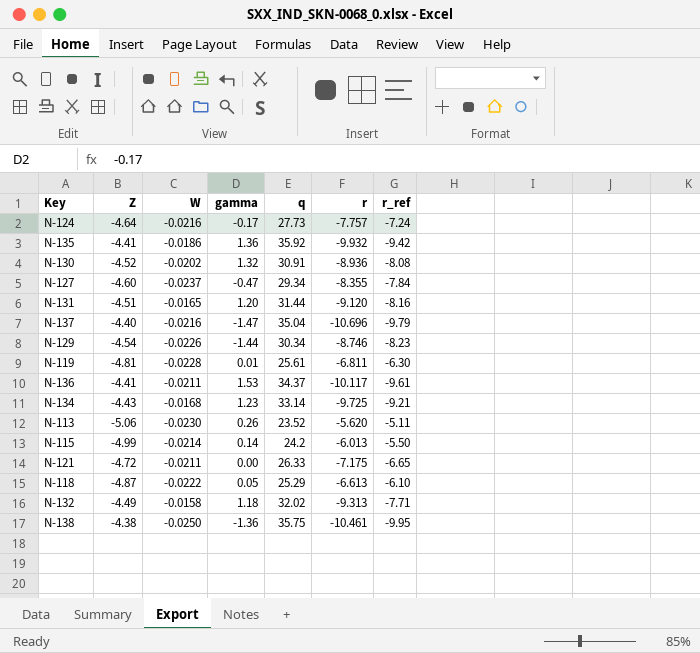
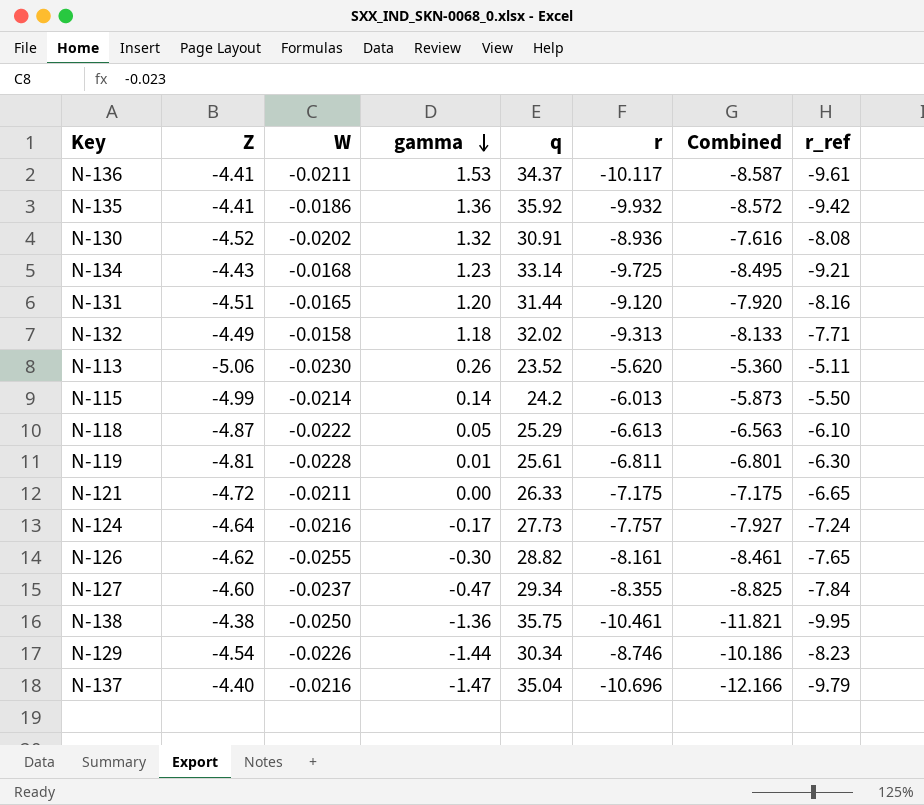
row order: none -> gamma descending
column Combined | formula: none -> [gamma] + [r]
row N-126: none -> -4.62 | -0.0255 | -0.30 | 28.82 | -8.161 | -8.461 | -7.65

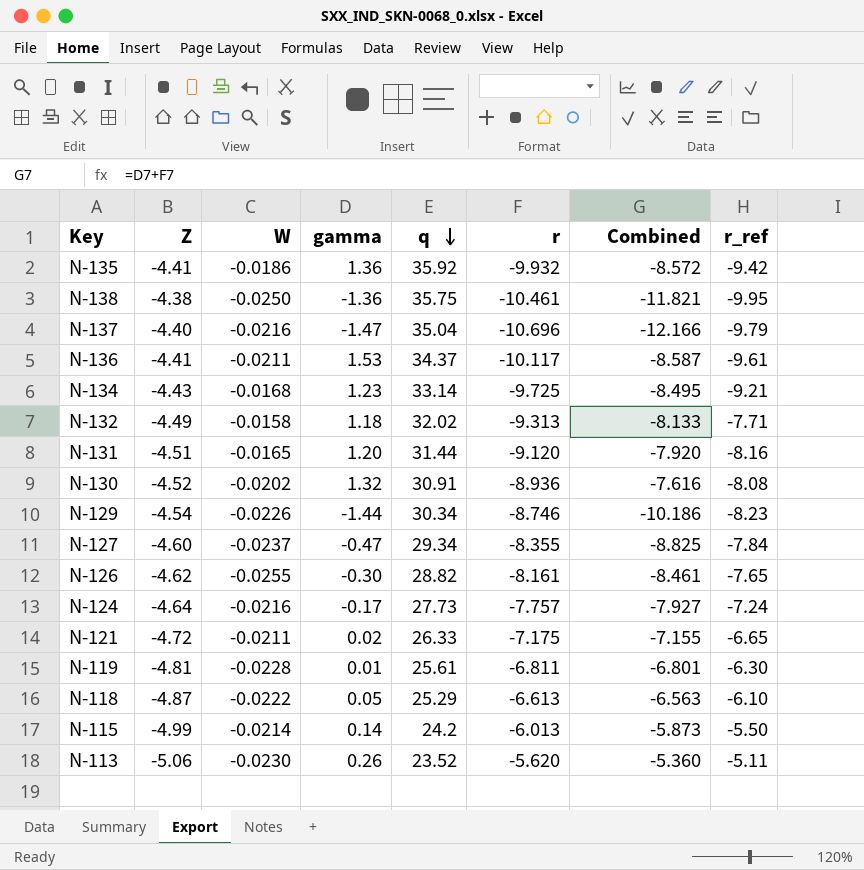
row order: gamma descending -> q descending
N-121 | gamma: 0.00 -> 0.02
N-121 | Combined: -7.175 -> -7.155

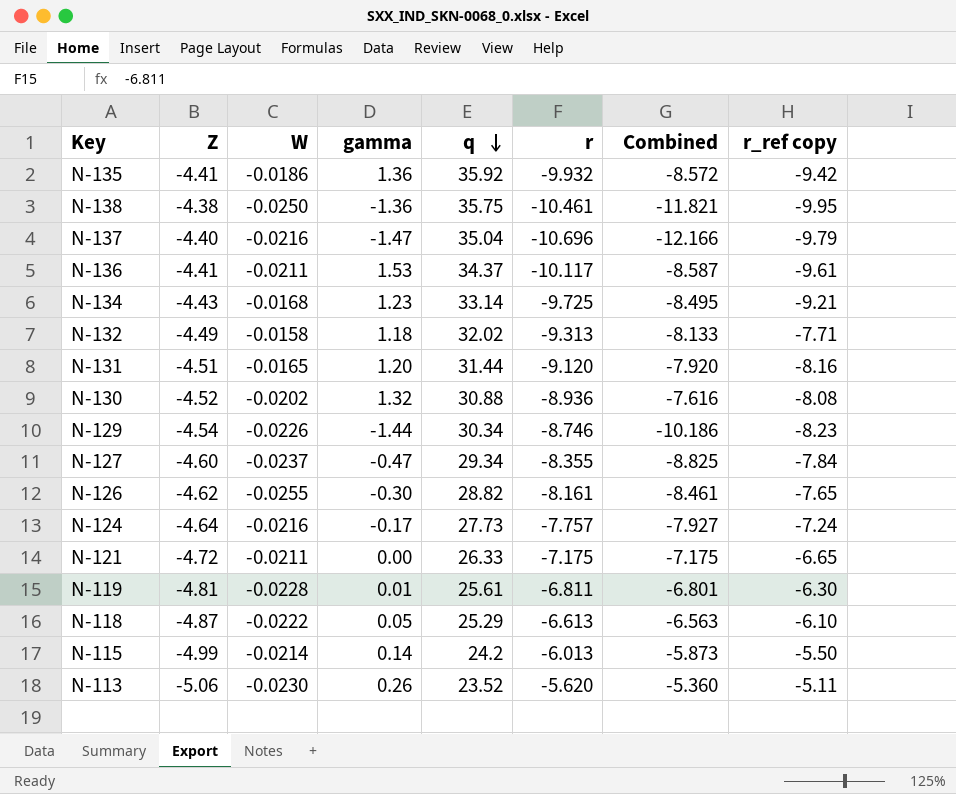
column name: r_ref -> r_ref copy
N-130 | q: 30.91 -> 30.88
N-121 | gamma: 0.02 -> 0.00
N-121 | Combined: -7.155 -> -7.175

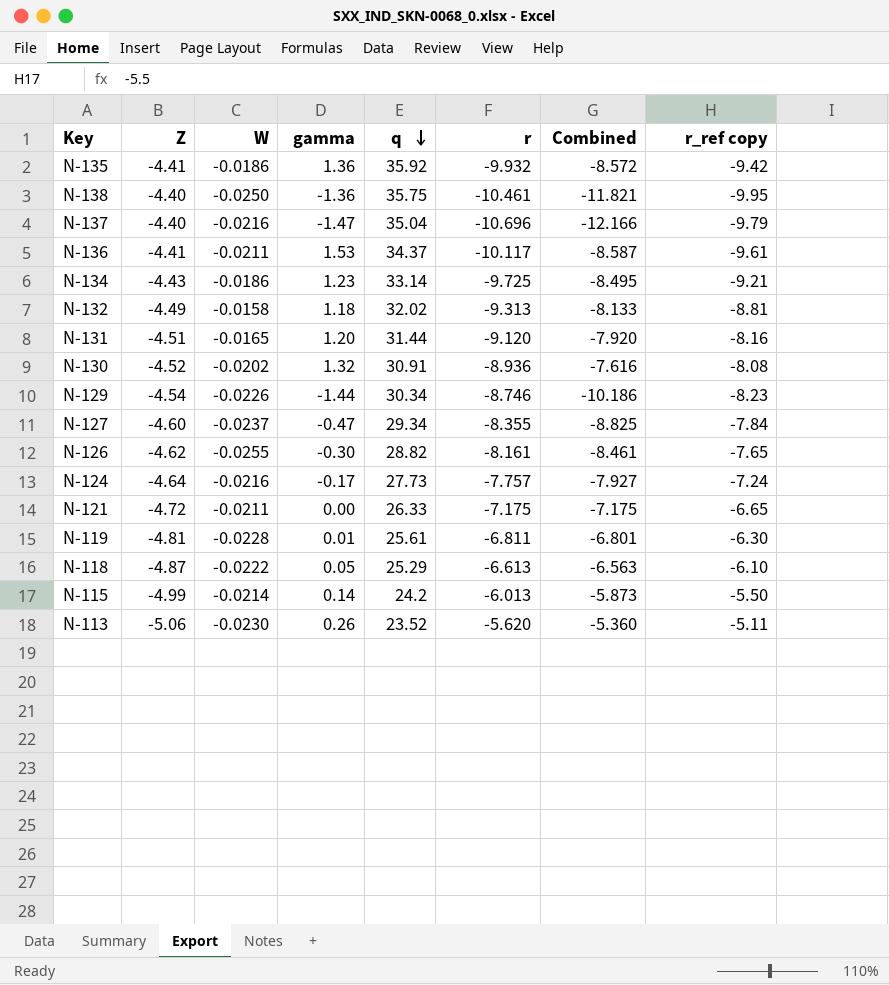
N-138 | Z: -4.38 -> -4.40
N-134 | W: -0.0168 -> -0.0186
N-132 | r_ref copy: -7.71 -> -8.81
N-130 | q: 30.88 -> 30.91

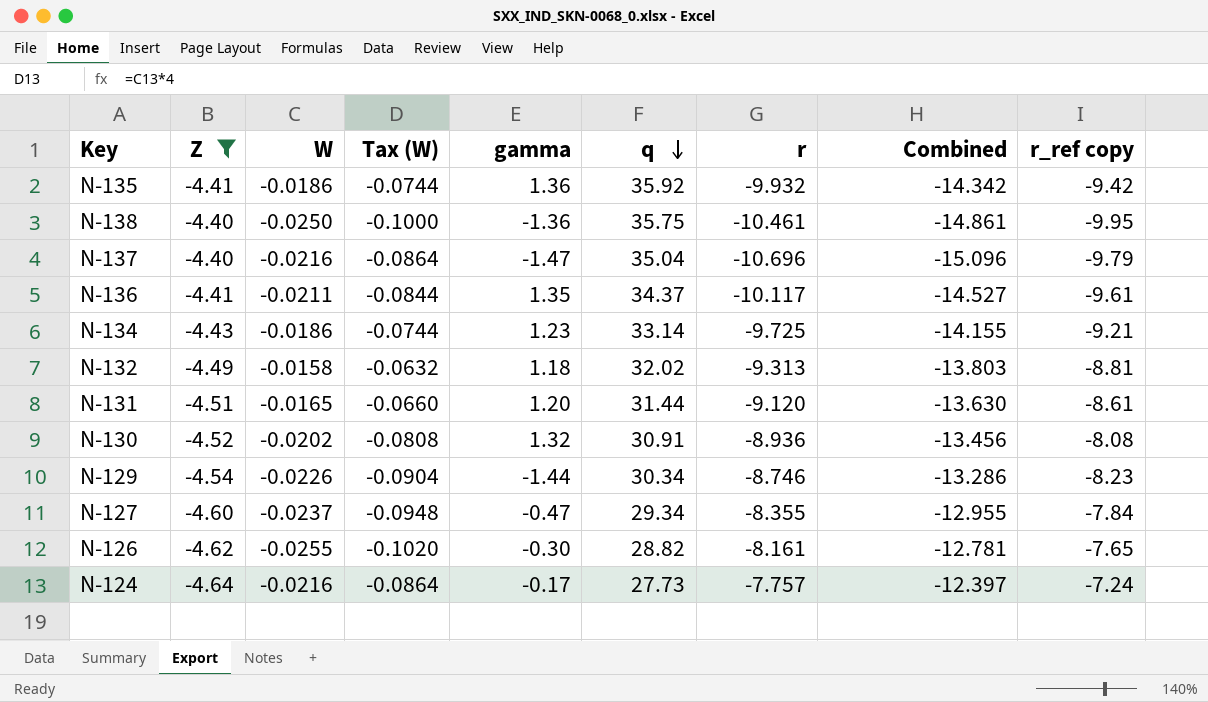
filter: none -> Z >= -4.64
column Tax (W) | formula: none -> [W] * 4
column Combined | formula: [gamma] + [r] -> [Z] + [r]
N-136 | gamma: 1.53 -> 1.35
N-131 | r_ref copy: -8.16 -> -8.61

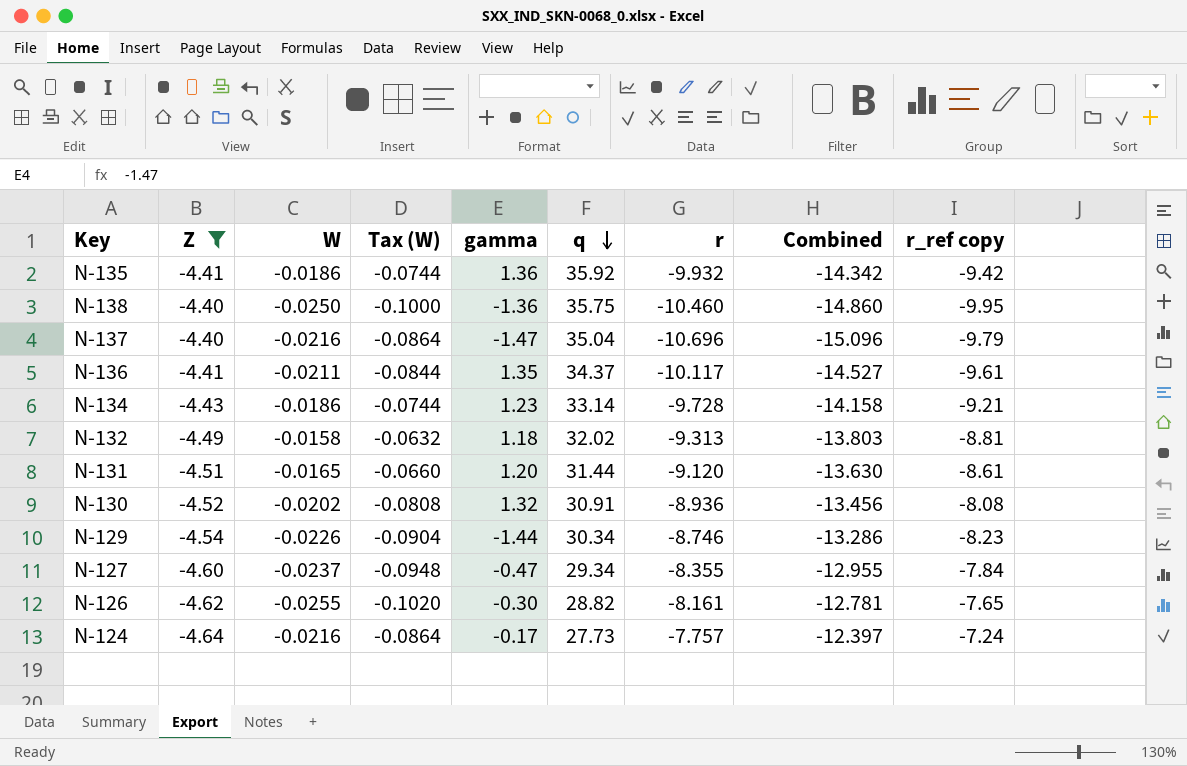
N-138 | r: -10.461 -> -10.460
N-138 | Combined: -14.861 -> -14.860
N-134 | r: -9.725 -> -9.728
N-134 | Combined: -14.155 -> -14.158

